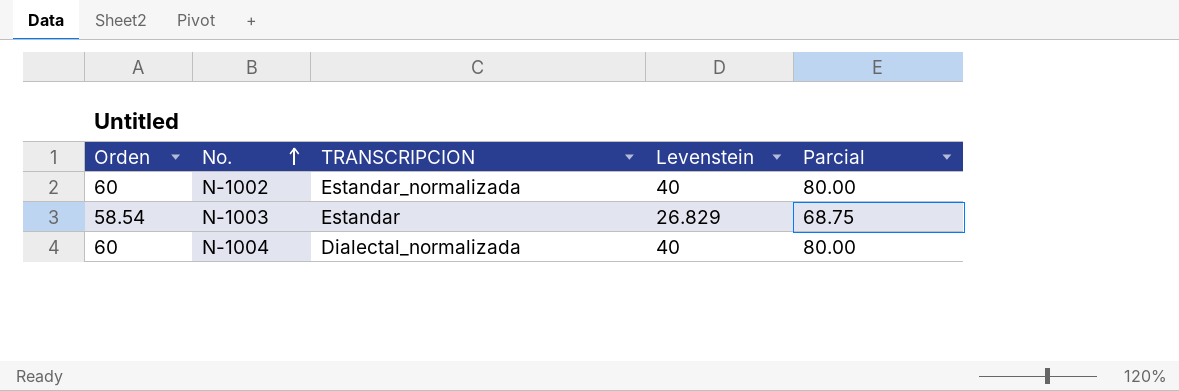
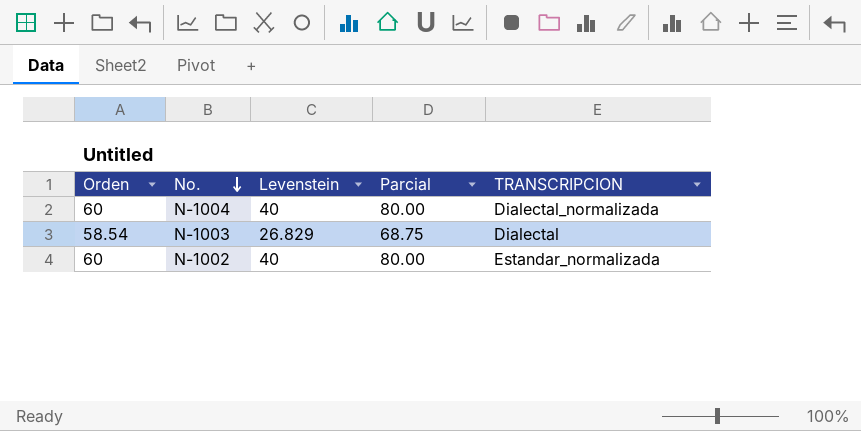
row order: No. ascending -> No. descending
column TRANSCRIPCION | position: 3 -> 5
N-1003 | TRANSCRIPCION: Estandar -> Dialectal

